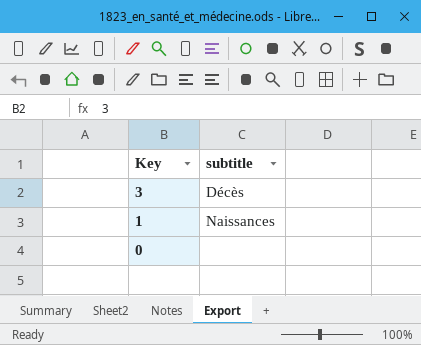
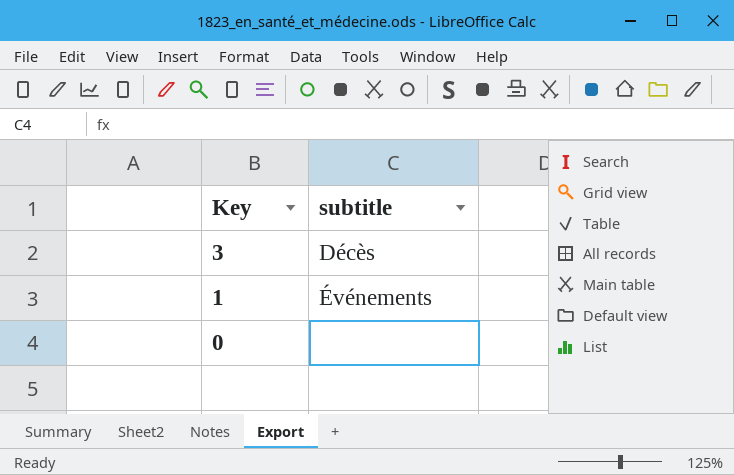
1 | subtitle: Naissances -> Événements

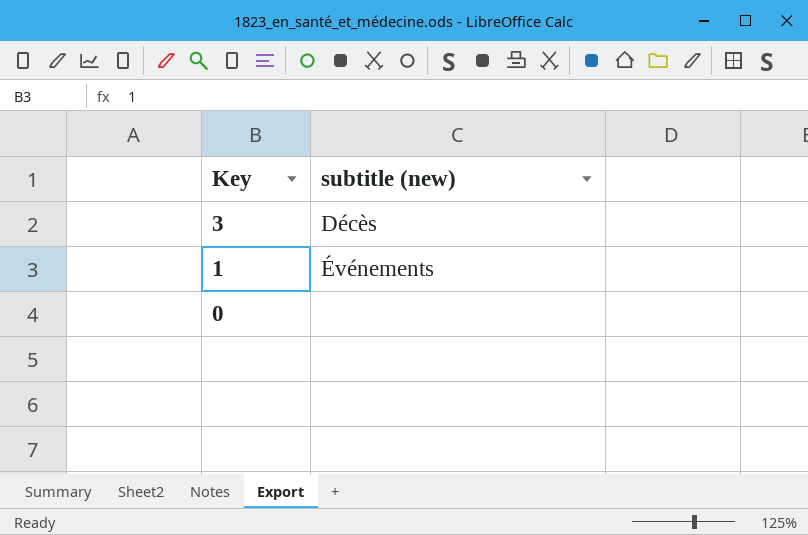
column name: subtitle -> subtitle (new)

